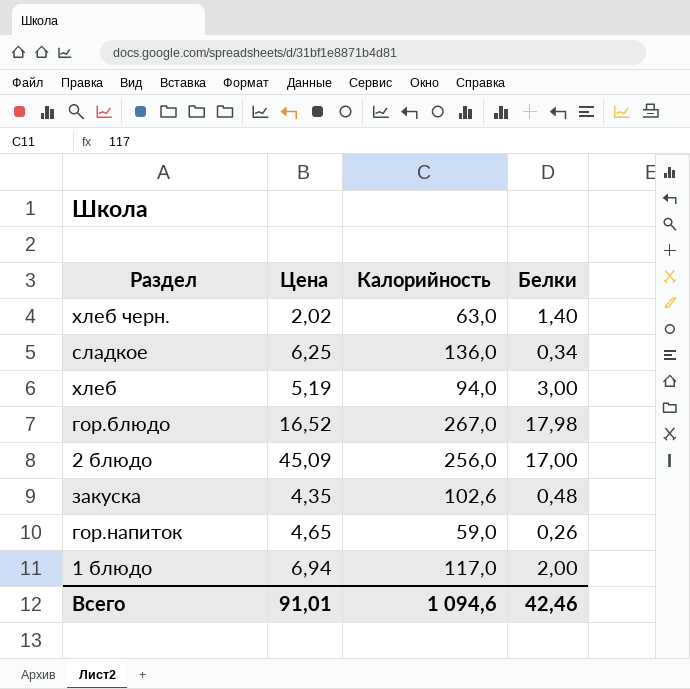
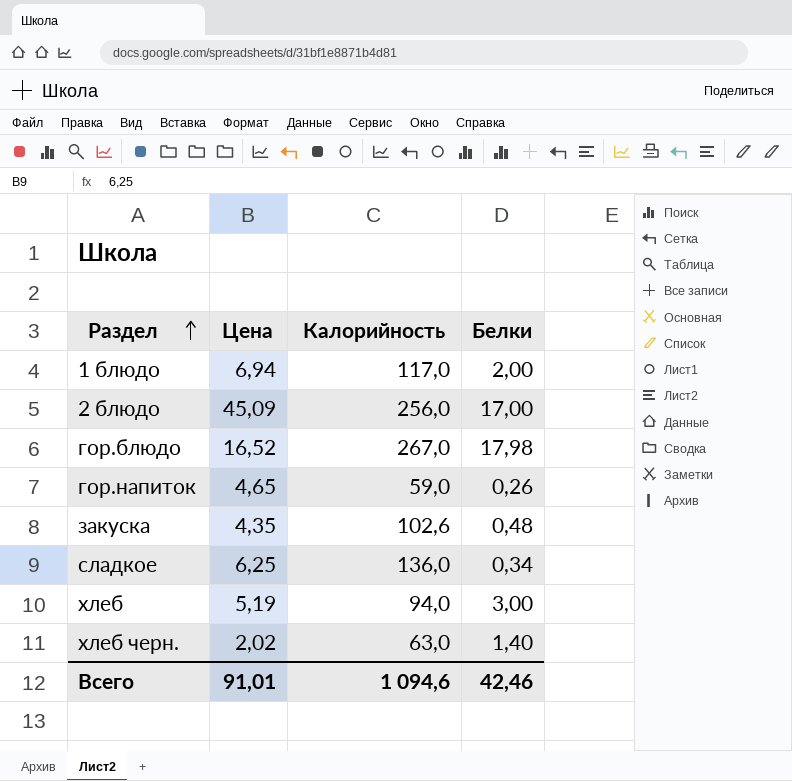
row order: none -> Раздел ascending

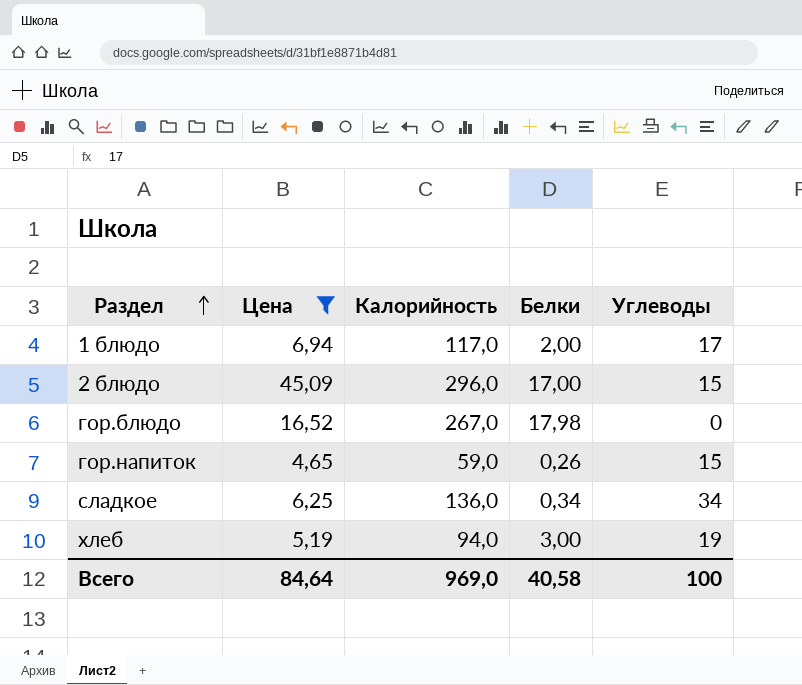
filter: none -> Цена >= 4,65
column Углеводы | position: none -> 5
2 блюдо | Калорийность: 256,0 -> 296,0
Всего | Цена: 91,01 -> 84,64
Всего | Калорийность: 1 094,6 -> 969,0
Всего | Белки: 42,46 -> 40,58

